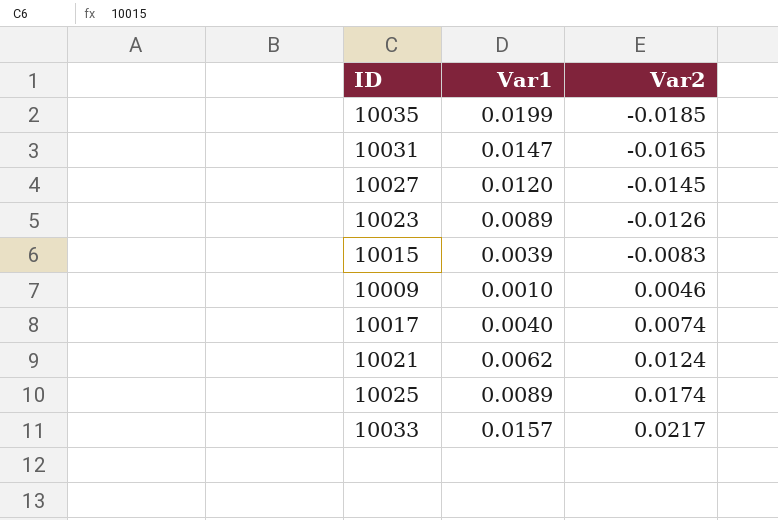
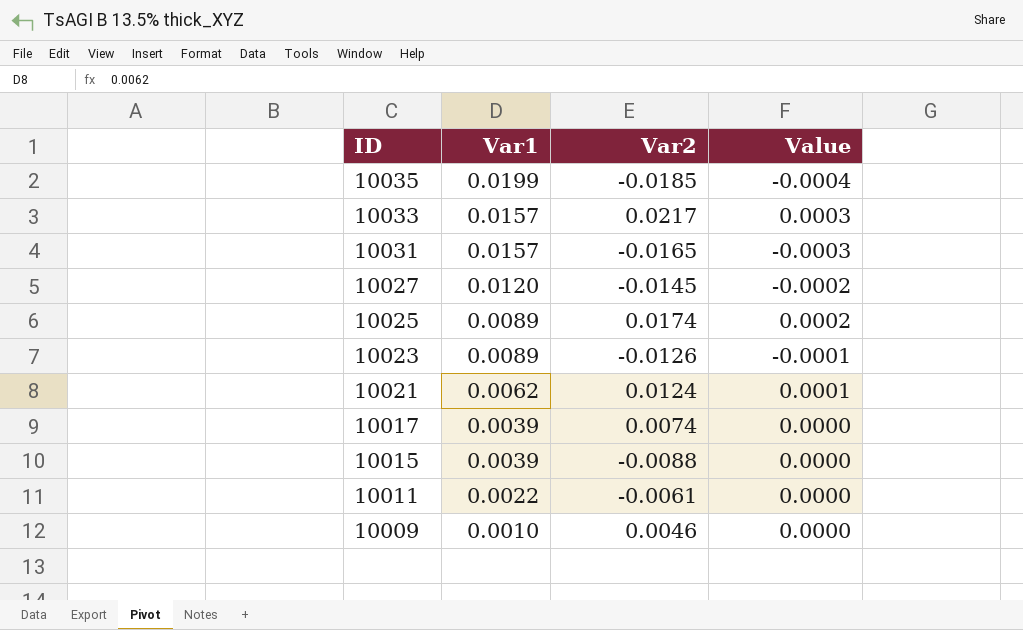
row order: Var2 ascending -> ID descending
column Value | formula: none -> [Var1] * [Var2]
10031 | Var1: 0.0147 -> 0.0157
10017 | Var1: 0.0040 -> 0.0039
10015 | Var2: -0.0083 -> -0.0088
row 10011: none -> 0.0022 | -0.0061 | 0.0000

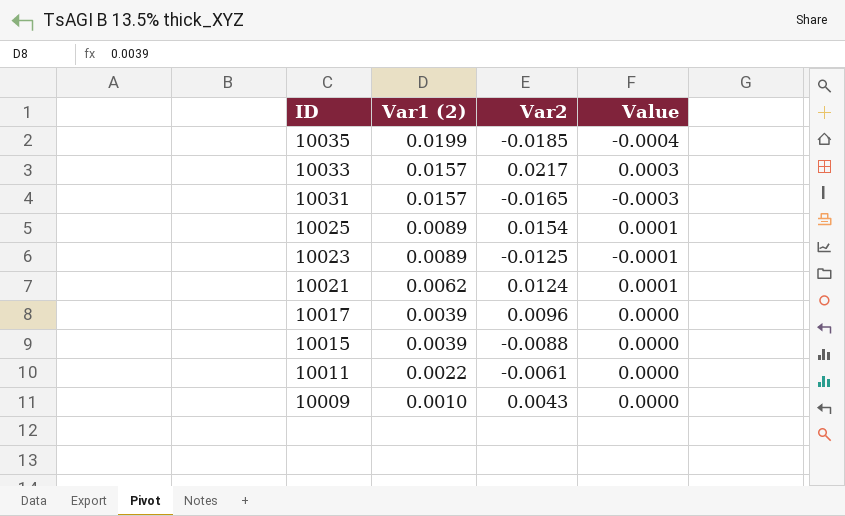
column name: Var1 -> Var1 (2)
row 10027: 0.0120 | -0.0145 | -0.0002 -> none
10025 | Var2: 0.0174 -> 0.0154
10025 | Value: 0.0002 -> 0.0001
10023 | Var2: -0.0126 -> -0.0125
10017 | Var2: 0.0074 -> 0.0096
10009 | Var2: 0.0046 -> 0.0043

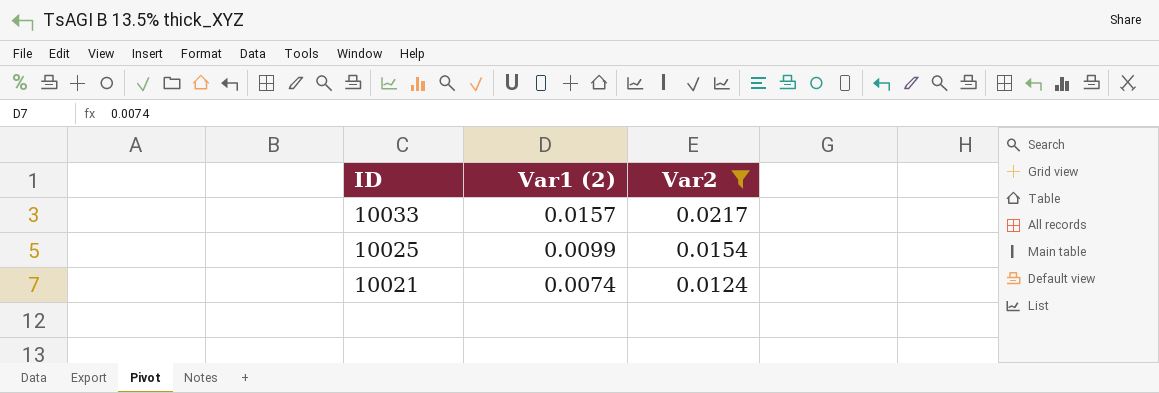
filter: none -> Var2 >= 0.0124
column Value | formula: [Var1 (2)] * [Var2] -> none
10025 | Var1 (2): 0.0089 -> 0.0099
10021 | Var1 (2): 0.0062 -> 0.0074

